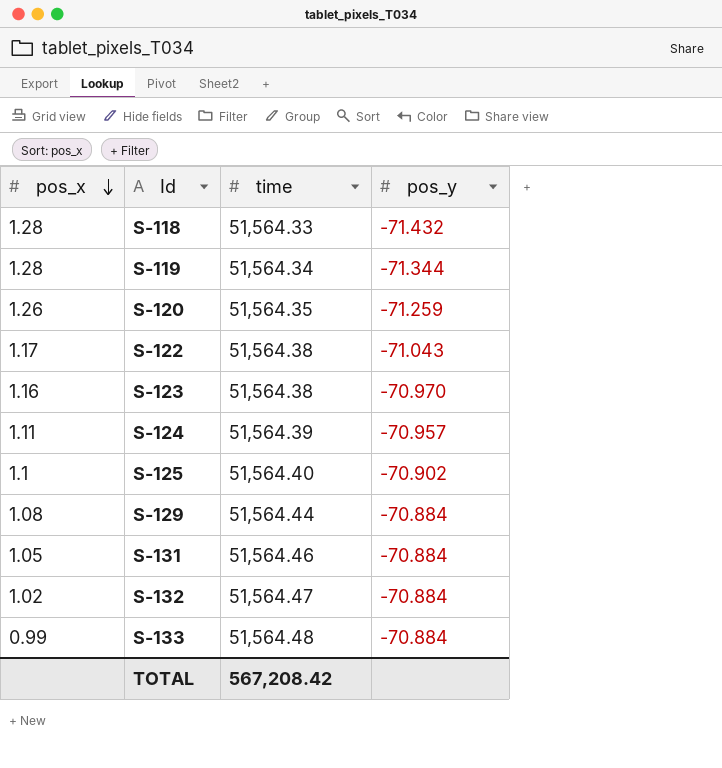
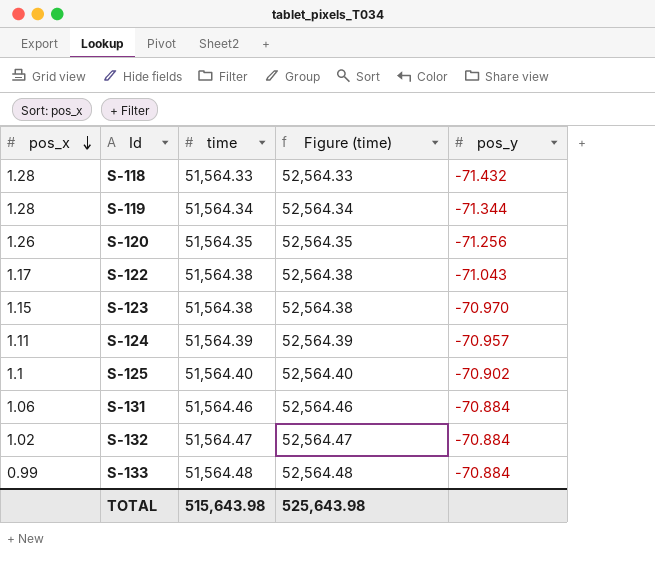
column Figure (time) | formula: none -> [time] + 1000
row S-129: 1.08 | 51,564.44 | -70.884 -> none
S-120 | pos_y: -71.259 -> -71.256
S-123 | pos_x: 1.16 -> 1.15
S-131 | pos_x: 1.05 -> 1.06
TOTAL | time: 567,208.42 -> 515,643.98

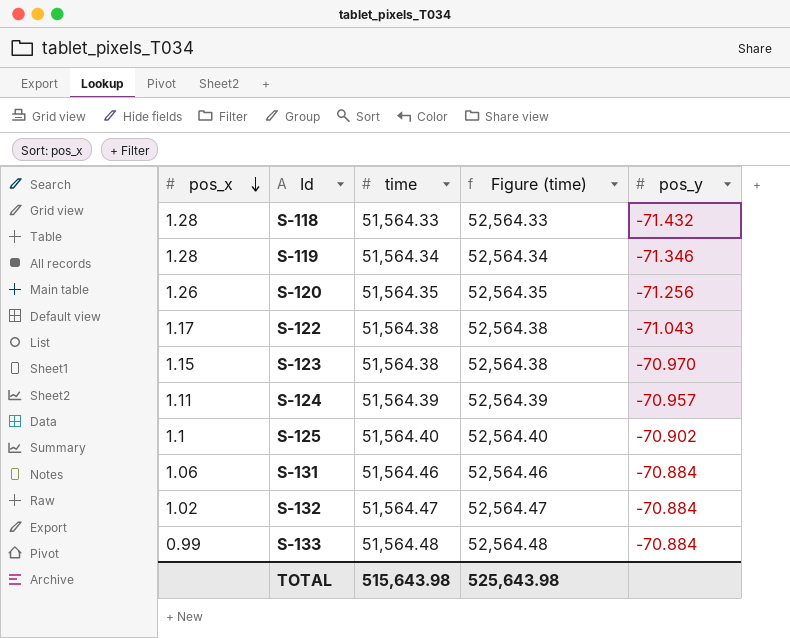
S-119 | pos_y: -71.344 -> -71.346

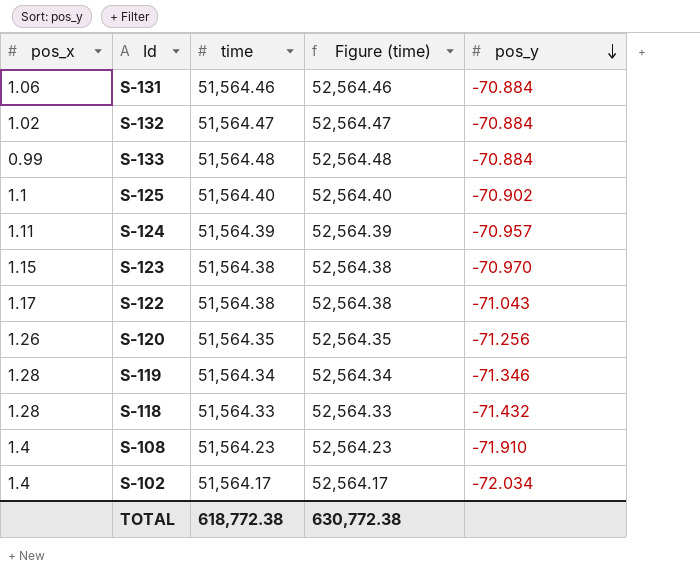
row order: pos_x descending -> pos_y descending
row S-108: none -> 1.4 | 51,564.23 | 52,564.23 | -71.910
row S-102: none -> 1.4 | 51,564.17 | 52,564.17 | -72.034
TOTAL | time: 515,643.98 -> 618,772.38
TOTAL | Figure (time): 525,643.98 -> 630,772.38

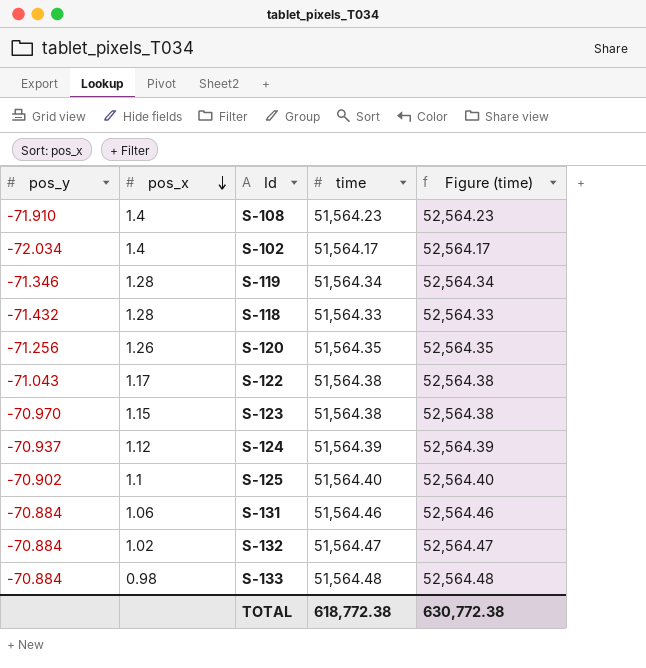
row order: pos_y descending -> pos_x descending
column pos_y | position: 5 -> 1
S-124 | pos_y: -70.957 -> -70.937
S-124 | pos_x: 1.11 -> 1.12
S-133 | pos_x: 0.99 -> 0.98

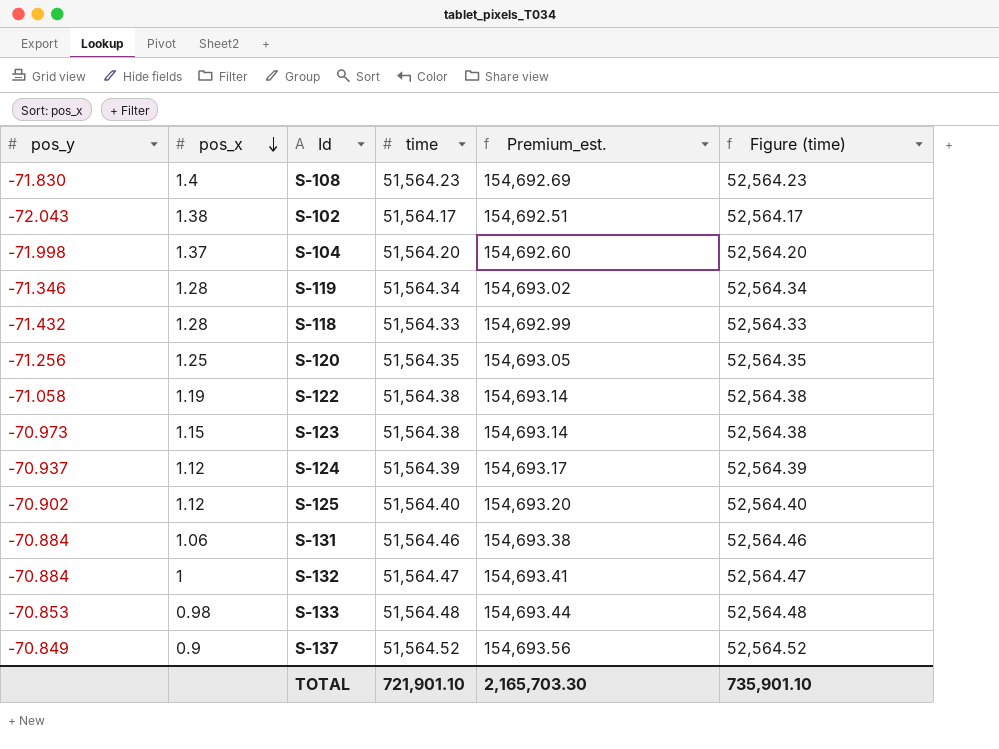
column Premium_est. | formula: none -> [time] * 3
S-108 | pos_y: -71.910 -> -71.830
S-102 | pos_y: -72.034 -> -72.043
S-102 | pos_x: 1.4 -> 1.38
row S-104: none -> -71.998 | 1.37 | 51,564.20 | 154,692.60 | 52,564.20
S-120 | pos_x: 1.26 -> 1.25
S-122 | pos_y: -71.043 -> -71.058
S-122 | pos_x: 1.17 -> 1.19
S-123 | pos_y: -70.970 -> -70.973
S-125 | pos_x: 1.1 -> 1.12
S-132 | pos_x: 1.02 -> 1
S-133 | pos_y: -70.884 -> -70.853
row S-137: none -> -70.849 | 0.9 | 51,564.52 | 154,693.56 | 52,564.52
TOTAL | time: 618,772.38 -> 721,901.10
TOTAL | Figure (time): 630,772.38 -> 735,901.10

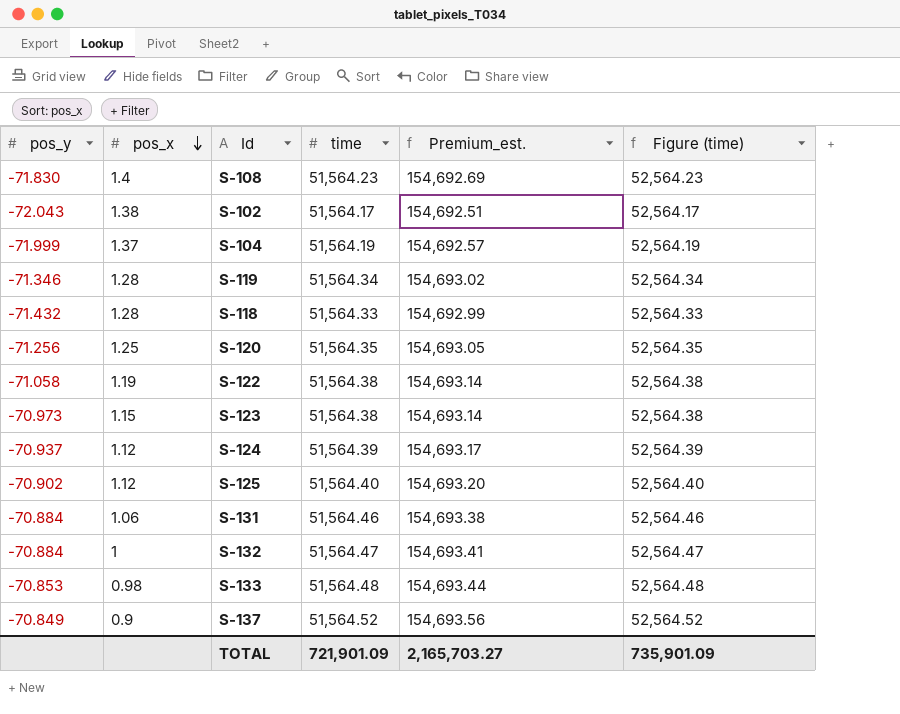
S-104 | pos_y: -71.998 -> -71.999
S-104 | time: 51,564.20 -> 51,564.19
S-104 | Premium_est.: 154,692.60 -> 154,692.57
S-104 | Figure (time): 52,564.20 -> 52,564.19
TOTAL | time: 721,901.10 -> 721,901.09
TOTAL | Premium_est.: 2,165,703.30 -> 2,165,703.27
TOTAL | Figure (time): 735,901.10 -> 735,901.09

